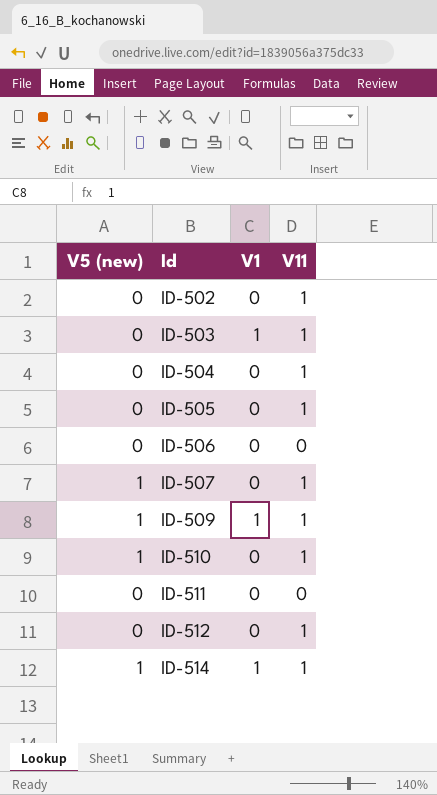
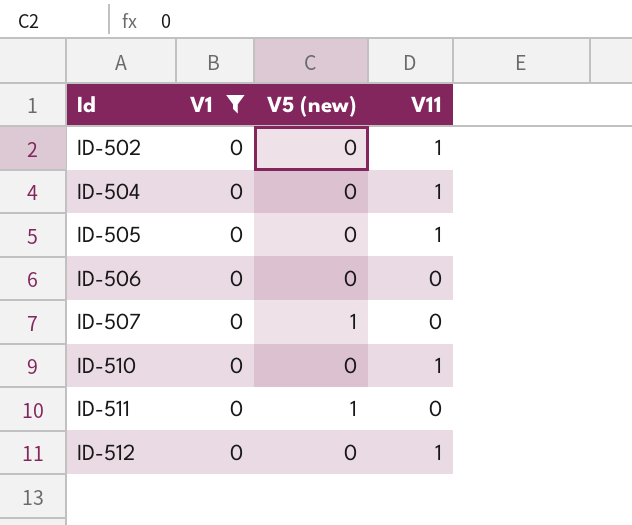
filter: none -> V1 = 0
column V5 (new) | position: 1 -> 3
ID-507 | V11: 1 -> 0
ID-510 | V5 (new): 1 -> 0
ID-511 | V5 (new): 0 -> 1

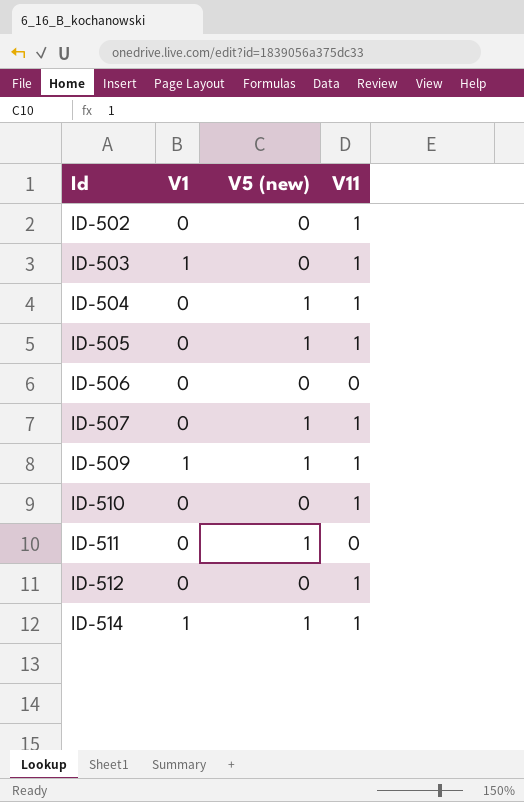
filter: V1 = 0 -> none
ID-504 | V5 (new): 0 -> 1
ID-505 | V5 (new): 0 -> 1
ID-507 | V11: 0 -> 1

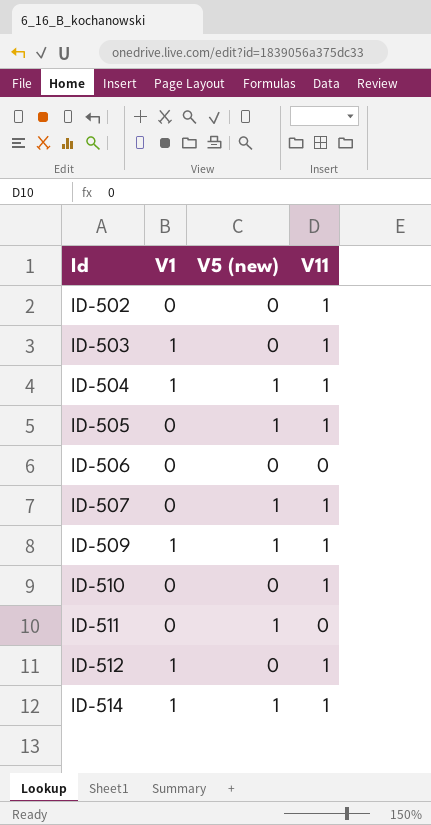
ID-504 | V1: 0 -> 1
ID-512 | V1: 0 -> 1

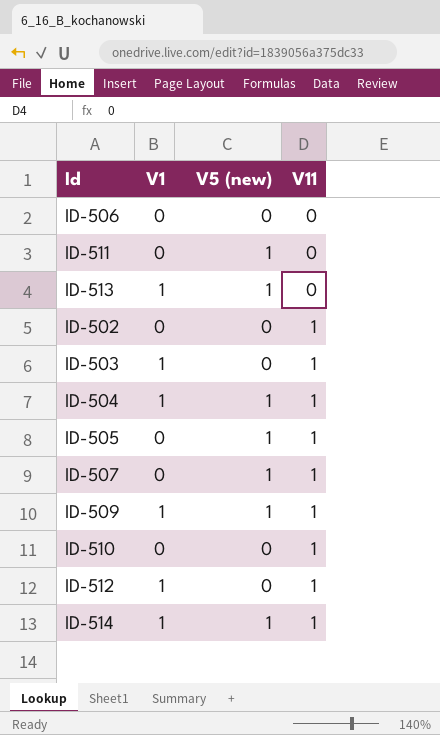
row order: Id ascending -> V11 ascending
row ID-513: none -> 1 | 1 | 0

